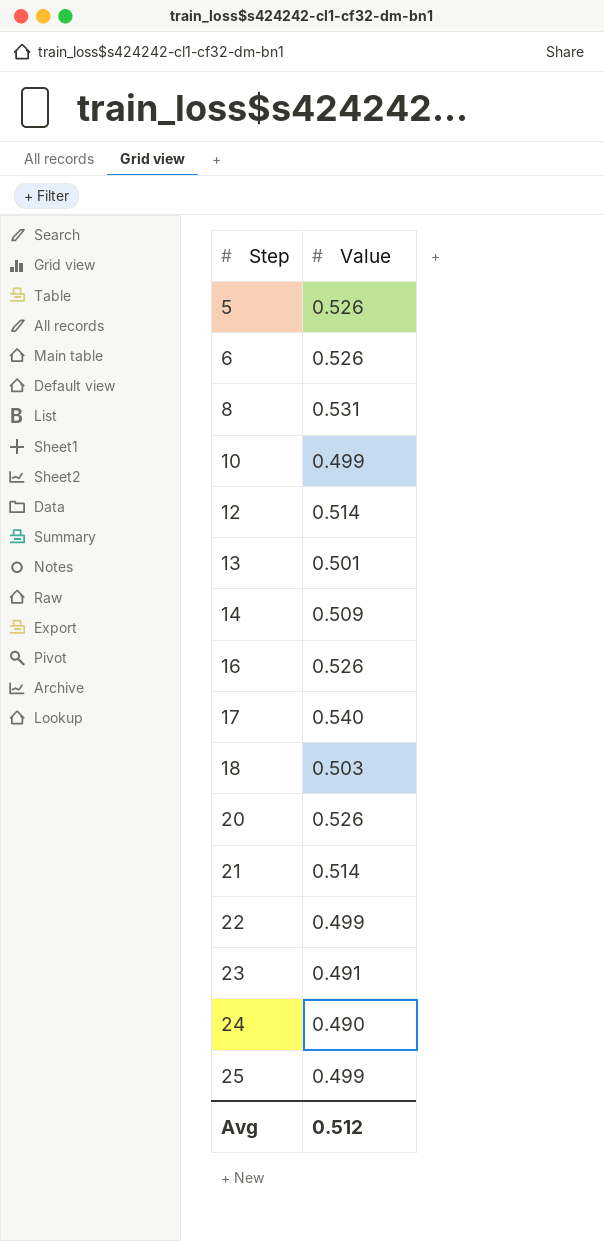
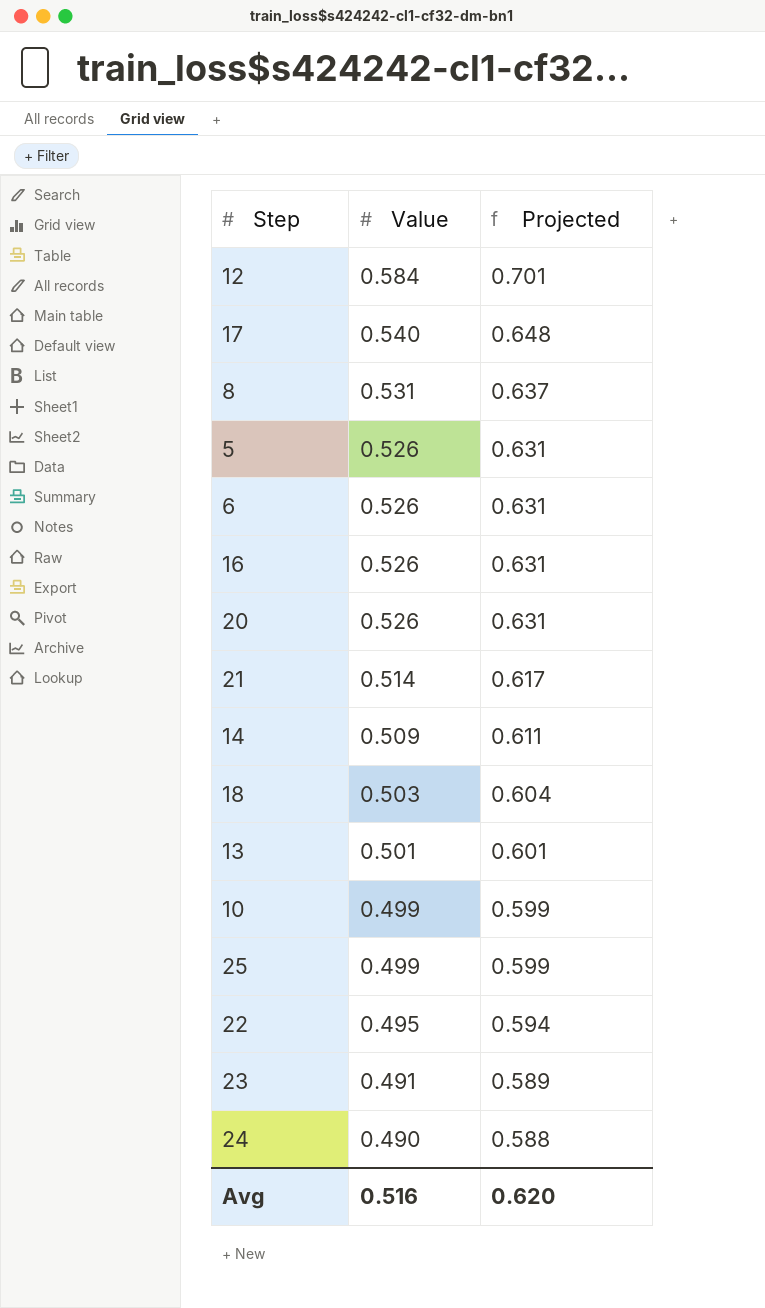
row order: Step ascending -> Value descending
column Projected | formula: none -> [Value] * 1.2
12 | Value: 0.514 -> 0.584
22 | Value: 0.499 -> 0.495
Avg | Value: 0.512 -> 0.516

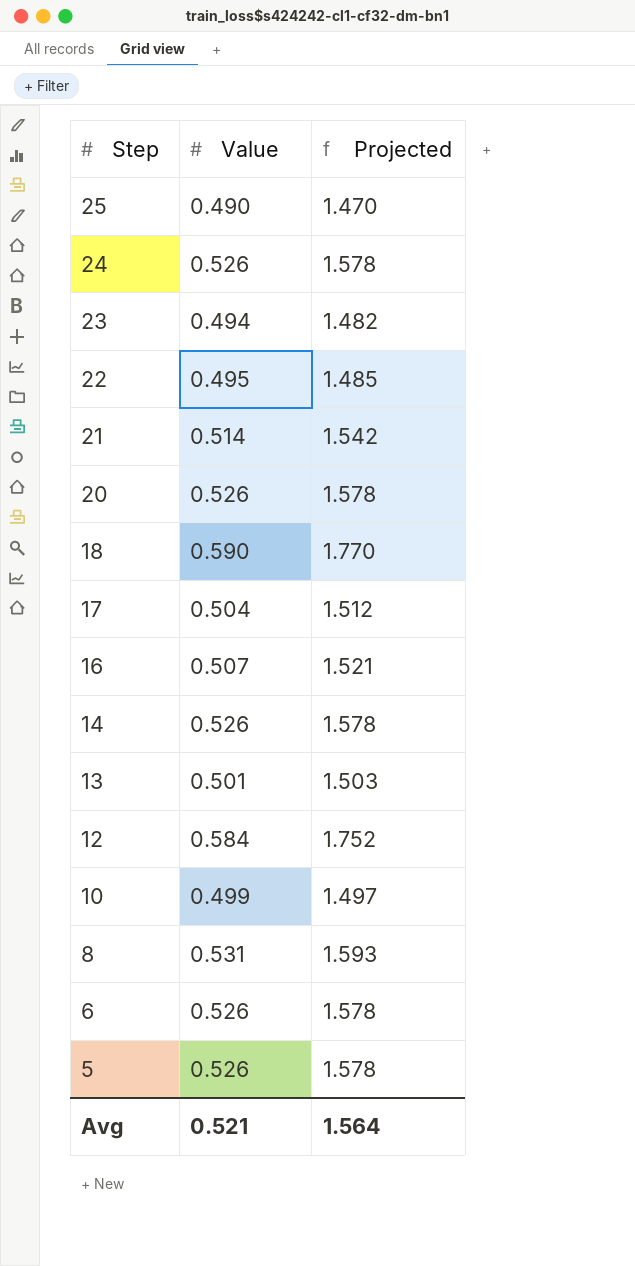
row order: Value descending -> Step descending
column Projected | formula: [Value] * 1.2 -> [Value] * 3
25 | Value: 0.499 -> 0.490
24 | Value: 0.490 -> 0.526
23 | Value: 0.491 -> 0.494
18 | Value: 0.503 -> 0.590
17 | Value: 0.540 -> 0.504
16 | Value: 0.526 -> 0.507
14 | Value: 0.509 -> 0.526
Avg | Value: 0.516 -> 0.521
Avg | Projected: 0.620 -> 1.564

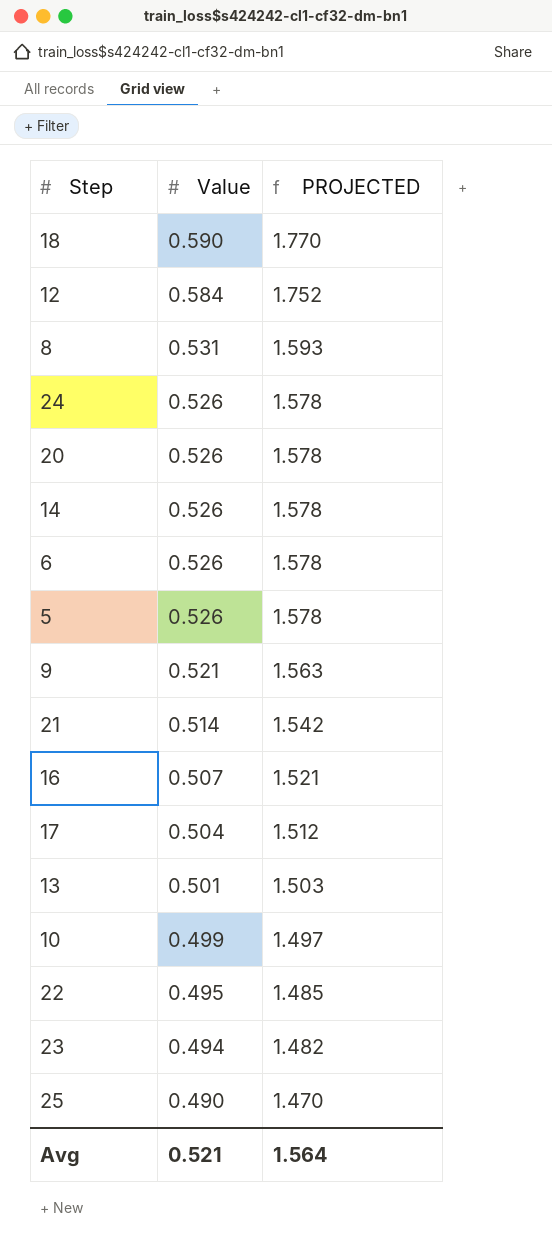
row order: Step descending -> Value descending
column name: Projected -> PROJECTED
row 9: none -> 0.521 | 1.563

